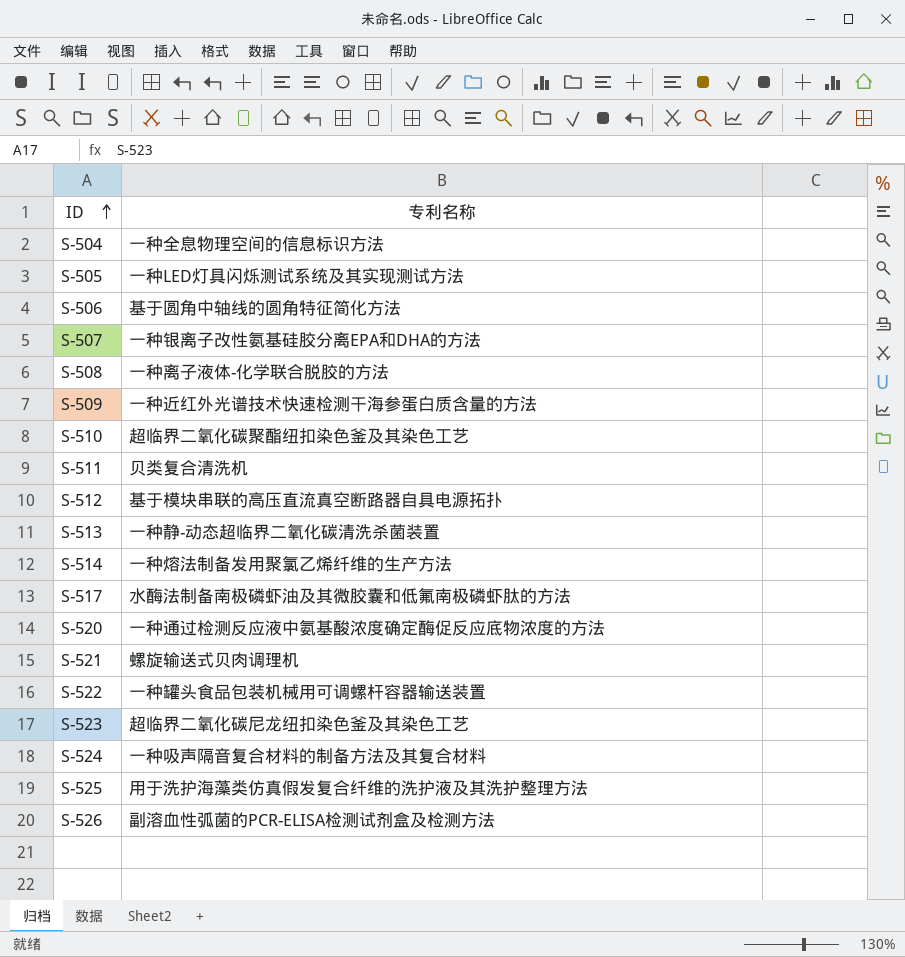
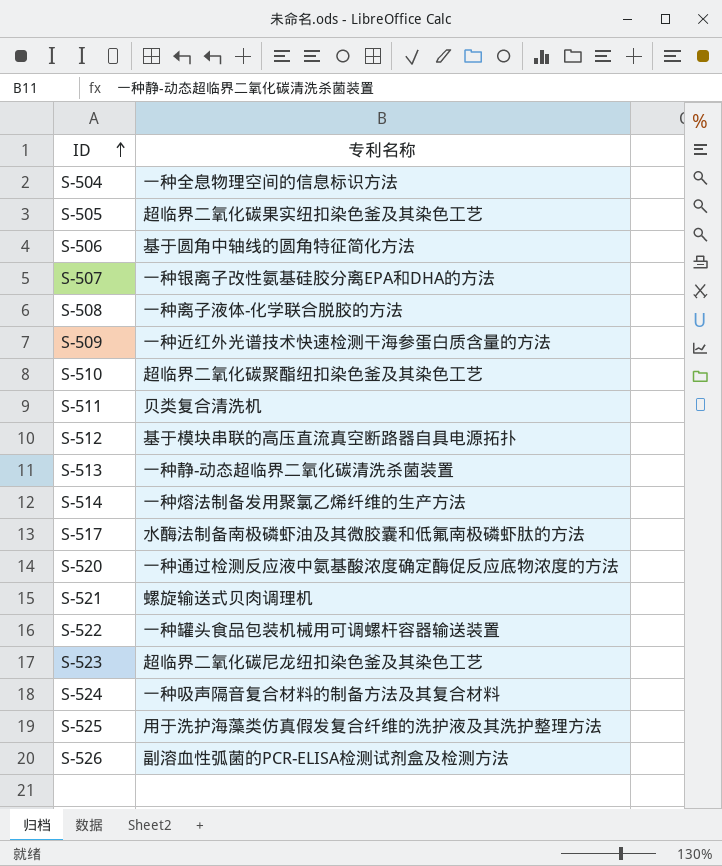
S-505 | 专利名称: 一种LED灯具闪烁测试系统及其实现测试方法 -> 超临界二氧化碳果实纽扣染色釜及其染色工艺

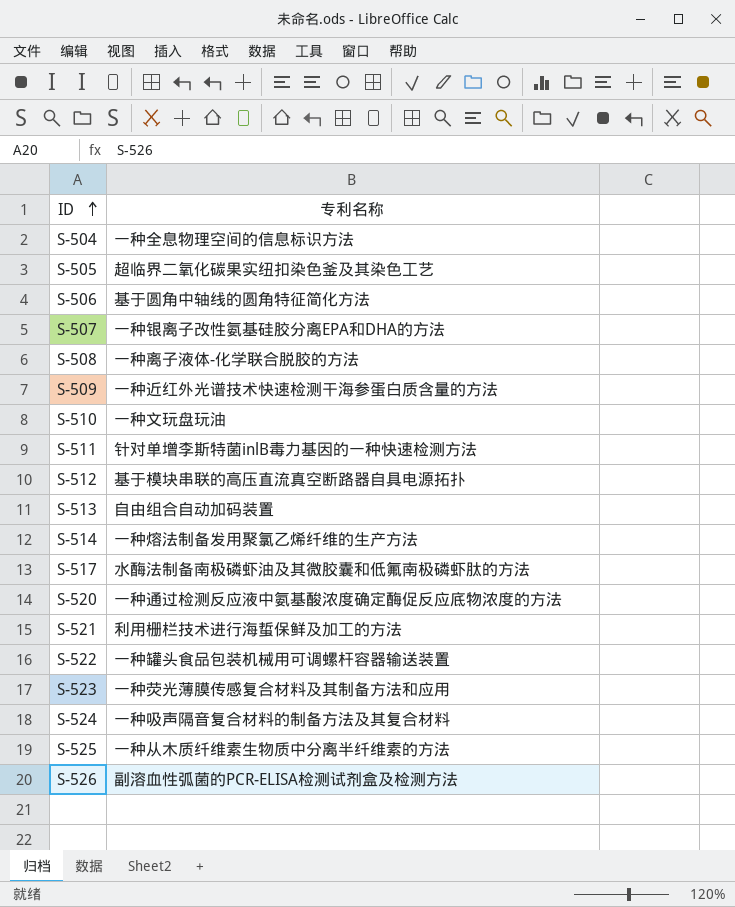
S-510 | 专利名称: 超临界二氧化碳聚酯纽扣染色釜及其染色工艺 -> 一种文玩盘玩油
S-511 | 专利名称: 贝类复合清洗机 -> 针对单增李斯特菌inlB毒力基因的一种快速检测方法
S-513 | 专利名称: 一种静-动态超临界二氧化碳清洗杀菌装置 -> 自由组合自动加码装置
S-521 | 专利名称: 螺旋输送式贝肉调理机 -> 利用栅栏技术进行海蜇保鲜及加工的方法
S-523 | 专利名称: 超临界二氧化碳尼龙纽扣染色釜及其染色工艺 -> 一种荧光薄膜传感复合材料及其制备方法和应用
S-525 | 专利名称: 用于洗护海藻类仿真假发复合纤维的洗护液及其洗护整理方法 -> 一种从木质纤维素生物质中分离半纤维素的方法

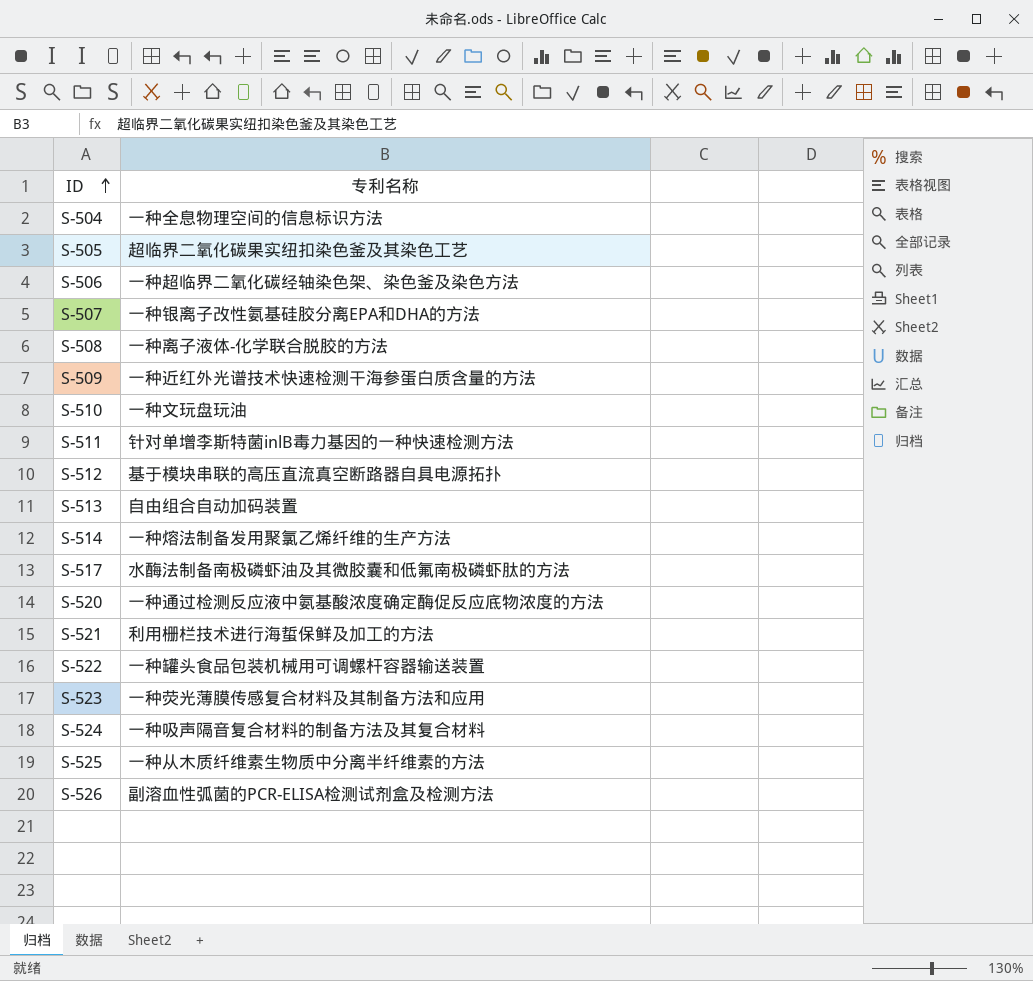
S-506 | 专利名称: 基于圆角中轴线的圆角特征简化方法 -> 一种超临界二氧化碳经轴染色架、染色釜及染色方法

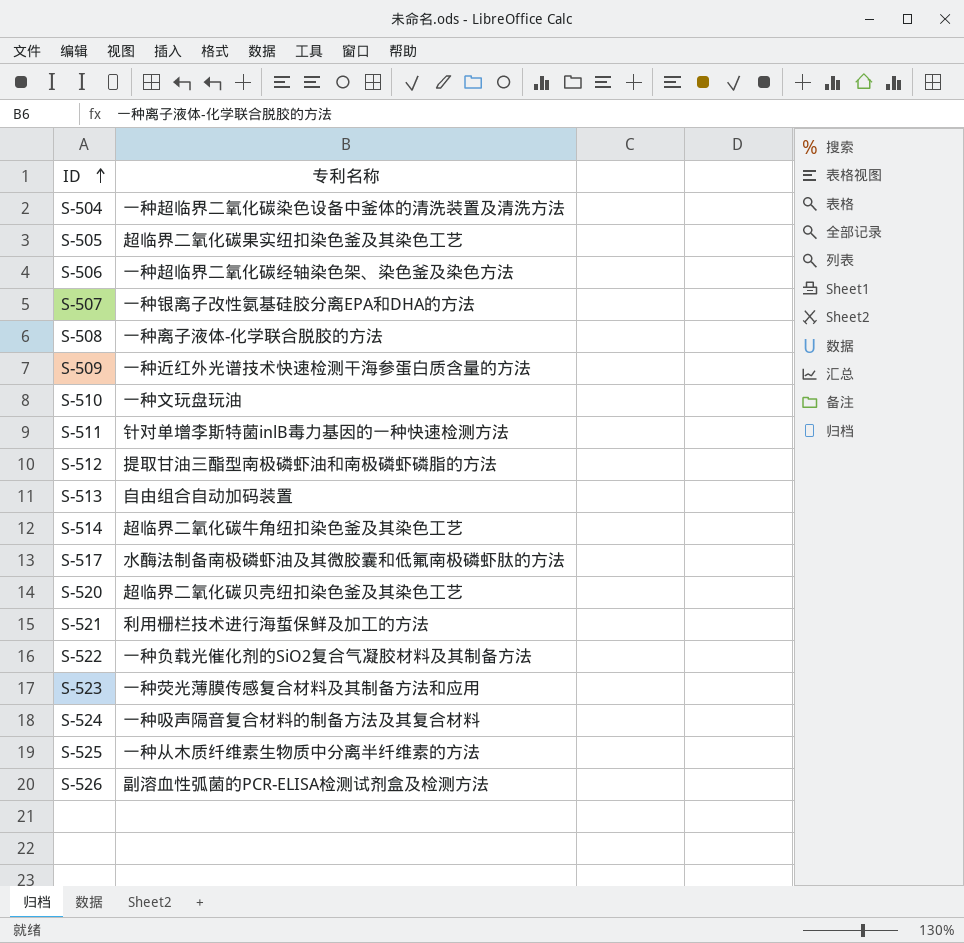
S-504 | 专利名称: 一种全息物理空间的信息标识方法 -> 一种超临界二氧化碳染色设备中釜体的清洗装置及清洗方法
S-512 | 专利名称: 基于模块串联的高压直流真空断路器自具电源拓扑 -> 提取甘油三酯型南极磷虾油和南极磷虾磷脂的方法
S-514 | 专利名称: 一种熔法制备发用聚氯乙烯纤维的生产方法 -> 超临界二氧化碳牛角纽扣染色釜及其染色工艺
S-520 | 专利名称: 一种通过检测反应液中氨基酸浓度确定酶促反应底物浓度的方法 -> 超临界二氧化碳贝壳纽扣染色釜及其染色工艺
S-522 | 专利名称: 一种罐头食品包装机械用可调螺杆容器输送装置 -> 一种负载光催化剂的SiO2复合气凝胶材料及其制备方法

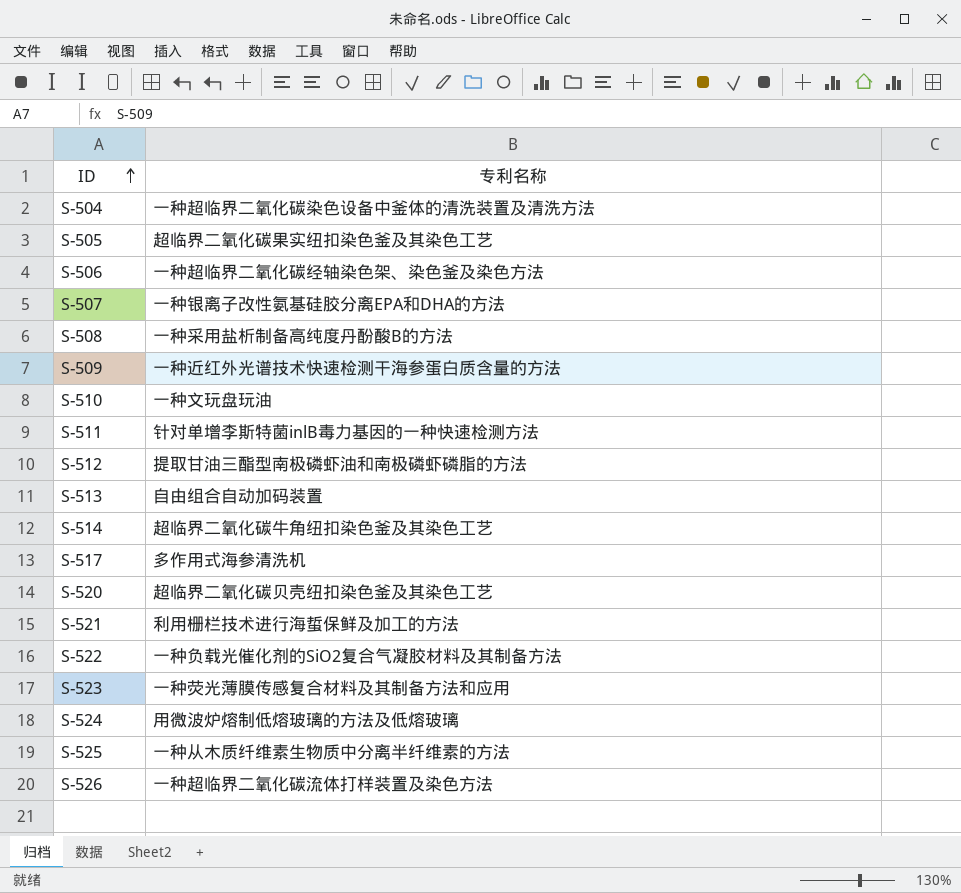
S-508 | 专利名称: 一种离子液体-化学联合脱胶的方法 -> 一种采用盐析制备高纯度丹酚酸B的方法
S-517 | 专利名称: 水酶法制备南极磷虾油及其微胶囊和低氟南极磷虾肽的方法 -> 多作用式海参清洗机
S-524 | 专利名称: 一种吸声隔音复合材料的制备方法及其复合材料 -> 用微波炉熔制低熔玻璃的方法及低熔玻璃
S-526 | 专利名称: 副溶血性弧菌的PCR-ELISA检测试剂盒及检测方法 -> 一种超临界二氧化碳流体打样装置及染色方法

